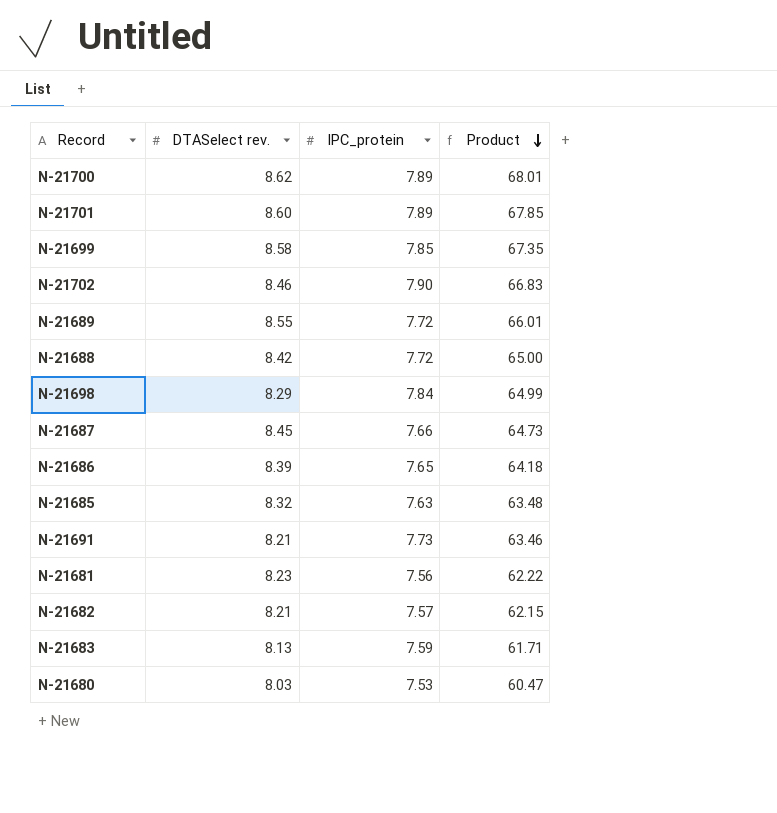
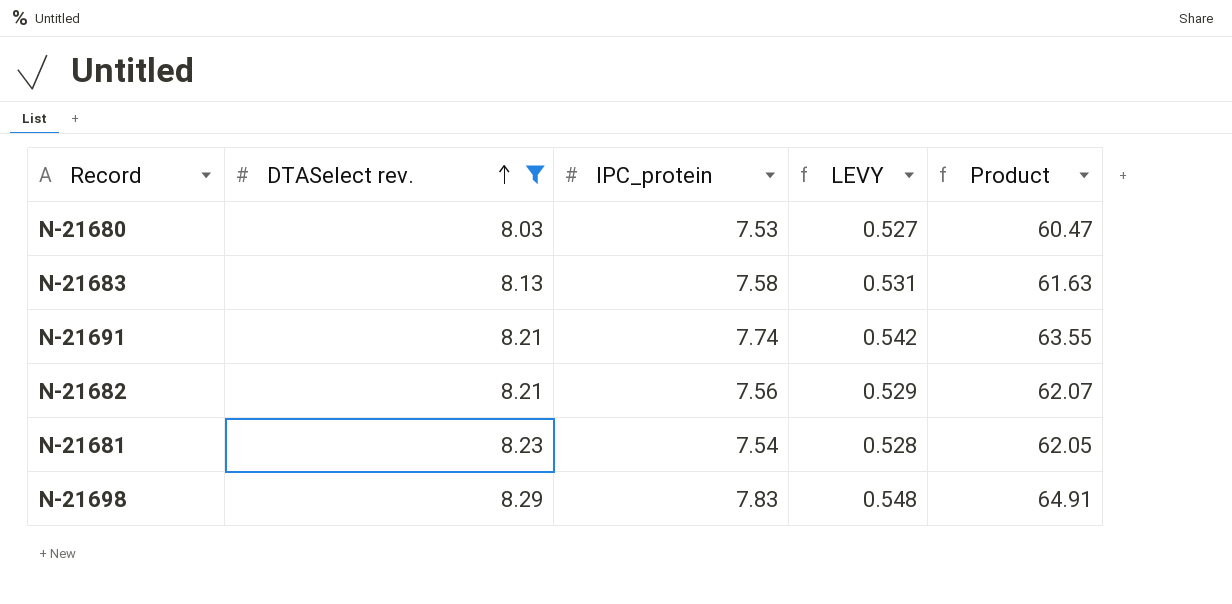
filter: none -> DTASelect rev. <= 8.29
row order: Product descending -> DTASelect rev. ascending
column LEVY | formula: none -> [IPC_protein] * 0.07
N-21683 | IPC_protein: 7.59 -> 7.58
N-21683 | Product: 61.71 -> 61.63
N-21691 | IPC_protein: 7.73 -> 7.74
N-21691 | Product: 63.46 -> 63.55
N-21682 | IPC_protein: 7.57 -> 7.56
N-21682 | Product: 62.15 -> 62.07
N-21681 | IPC_protein: 7.56 -> 7.54
N-21681 | Product: 62.22 -> 62.05
N-21698 | IPC_protein: 7.84 -> 7.83
N-21698 | Product: 64.99 -> 64.91

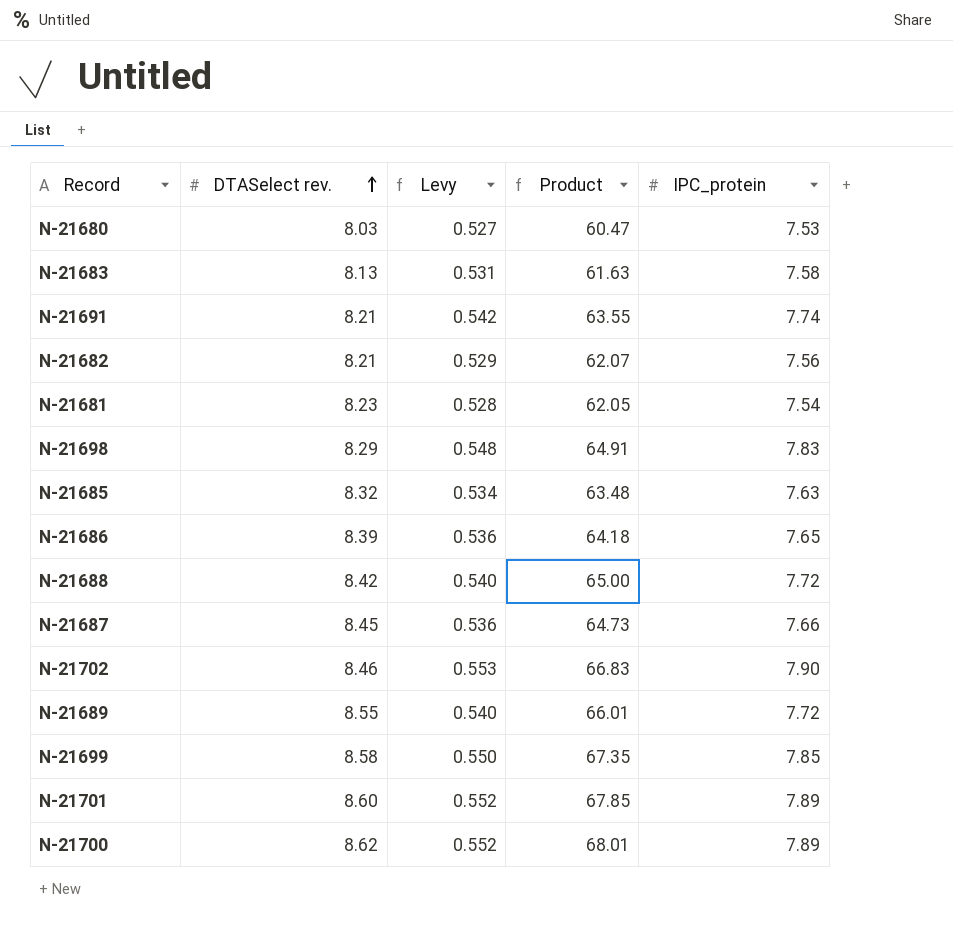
filter: DTASelect rev. <= 8.29 -> none
column name: LEVY -> Levy
column IPC_protein | position: 3 -> 5

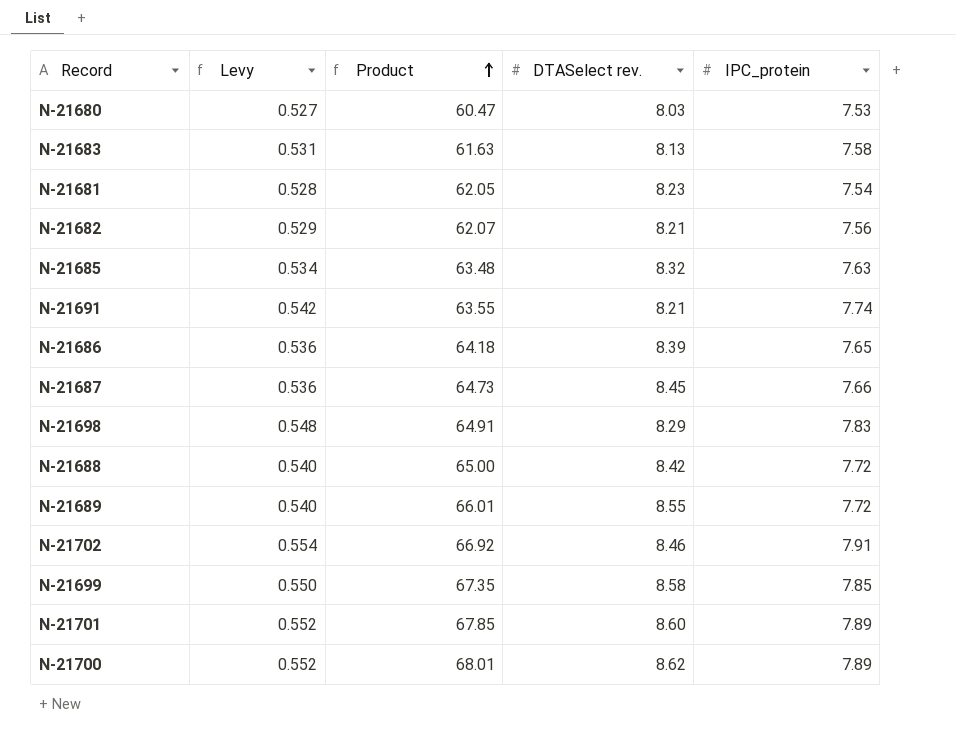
row order: DTASelect rev. ascending -> Product ascending
column DTASelect rev. | position: 2 -> 4
N-21702 | Levy: 0.553 -> 0.554
N-21702 | Product: 66.83 -> 66.92
N-21702 | IPC_protein: 7.90 -> 7.91

